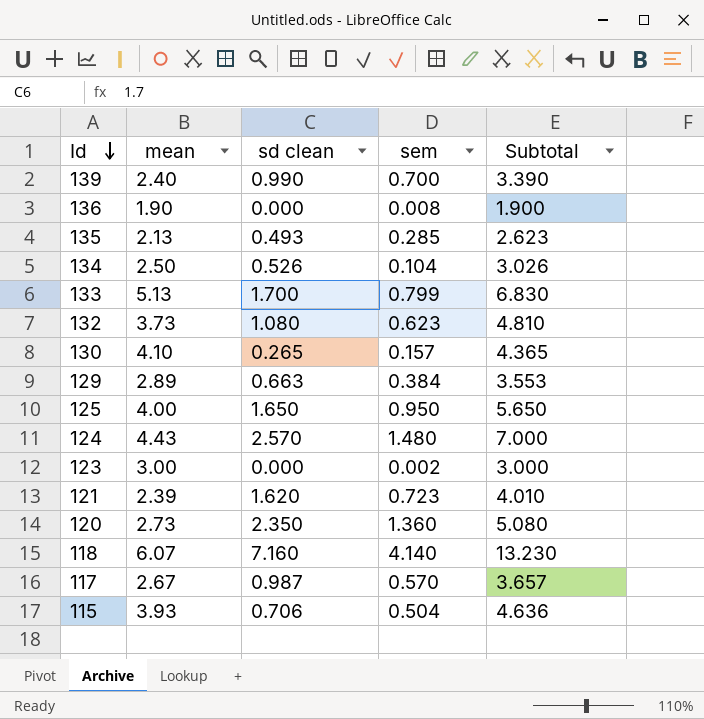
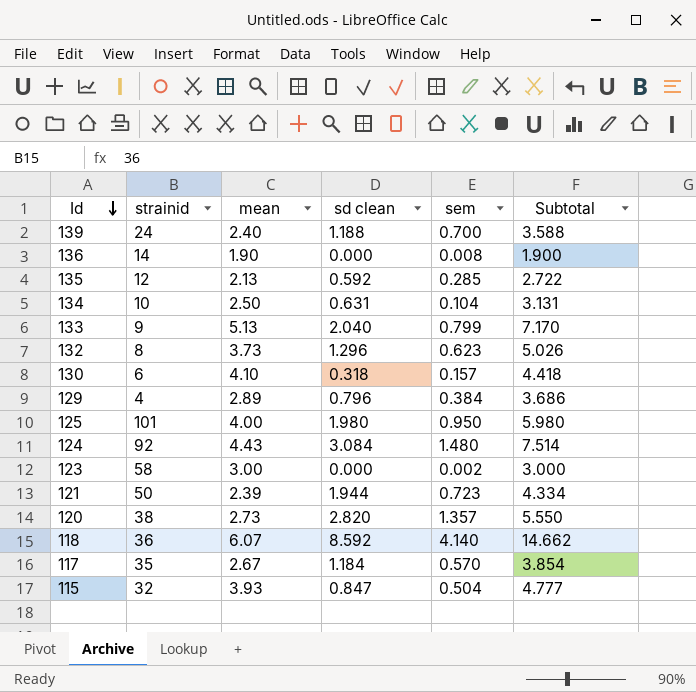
column strainid | position: none -> 2
139 | sd clean: 0.990 -> 1.188
139 | Subtotal: 3.390 -> 3.588
135 | sd clean: 0.493 -> 0.592
135 | Subtotal: 2.623 -> 2.722
134 | sd clean: 0.526 -> 0.631
134 | Subtotal: 3.026 -> 3.131
133 | sd clean: 1.700 -> 2.040
133 | Subtotal: 6.830 -> 7.170
132 | sd clean: 1.080 -> 1.296
132 | Subtotal: 4.810 -> 5.026
130 | sd clean: 0.265 -> 0.318
130 | Subtotal: 4.365 -> 4.418
129 | sd clean: 0.663 -> 0.796
129 | Subtotal: 3.553 -> 3.686
125 | sd clean: 1.650 -> 1.980
125 | Subtotal: 5.650 -> 5.980
124 | sd clean: 2.570 -> 3.084
124 | Subtotal: 7.000 -> 7.514
121 | sd clean: 1.620 -> 1.944
121 | Subtotal: 4.010 -> 4.334
120 | sd clean: 2.350 -> 2.820
120 | sem: 1.360 -> 1.357
120 | Subtotal: 5.080 -> 5.550
118 | sd clean: 7.160 -> 8.592
118 | Subtotal: 13.230 -> 14.662
117 | sd clean: 0.987 -> 1.184
117 | Subtotal: 3.657 -> 3.854
115 | sd clean: 0.706 -> 0.847
115 | Subtotal: 4.636 -> 4.777

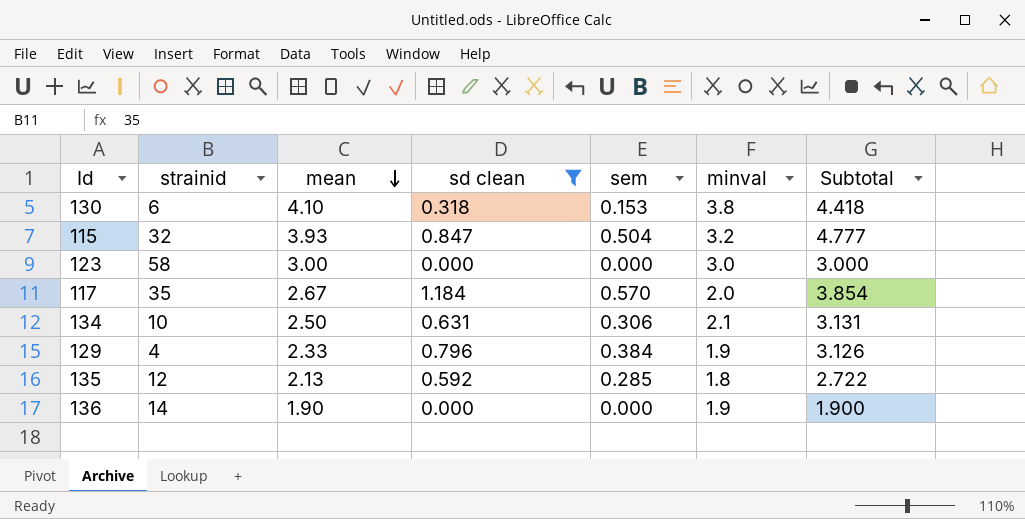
filter: none -> sd clean <= 1.184
row order: Id descending -> mean descending
column minval | position: none -> 6
130 | sem: 0.157 -> 0.153
123 | sem: 0.002 -> 0.000
134 | sem: 0.104 -> 0.306
129 | mean: 2.89 -> 2.33
129 | Subtotal: 3.686 -> 3.126
136 | sem: 0.008 -> 0.000

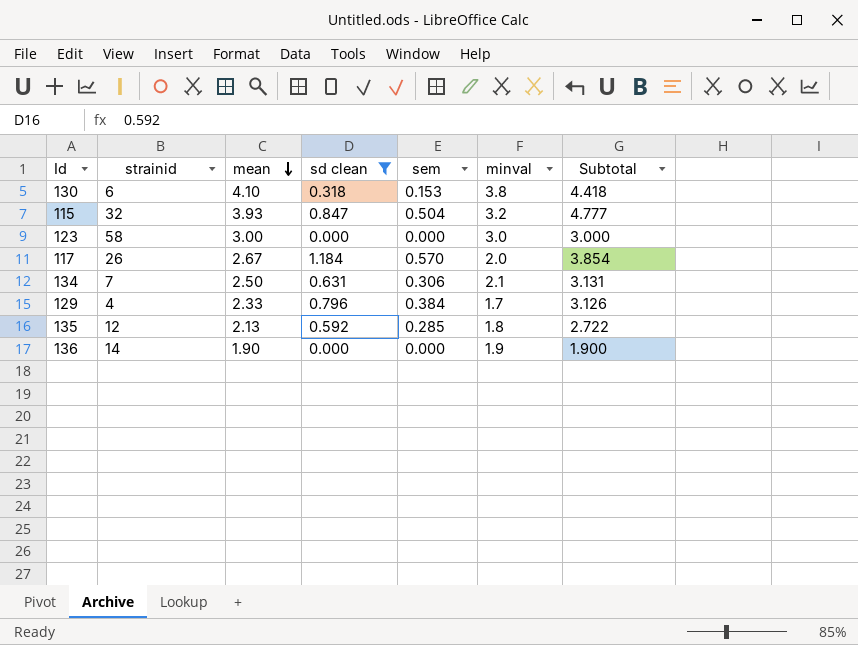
117 | strainid: 35 -> 26
134 | strainid: 10 -> 7
129 | minval: 1.9 -> 1.7

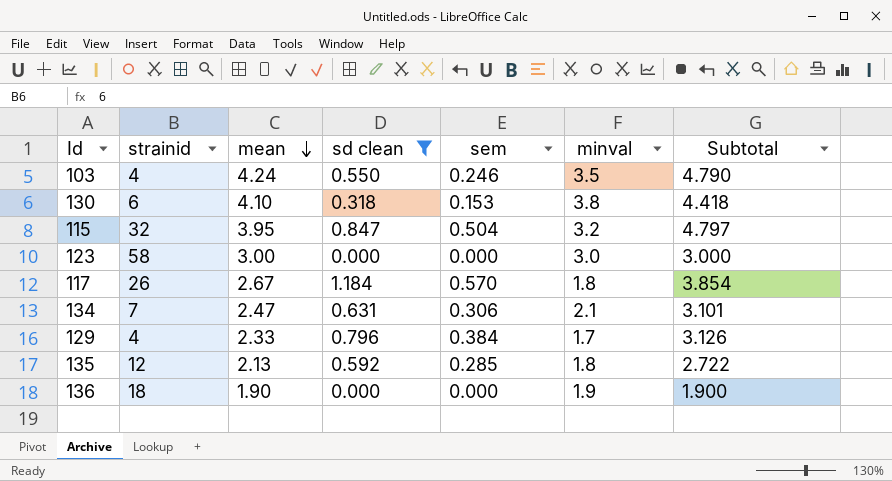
row 103: none -> 4 | 4.24 | 0.550 | 0.246 | 3.5 | 4.790
115 | mean: 3.93 -> 3.95
115 | Subtotal: 4.777 -> 4.797
117 | minval: 2.0 -> 1.8
134 | mean: 2.50 -> 2.47
134 | Subtotal: 3.131 -> 3.101
136 | strainid: 14 -> 18

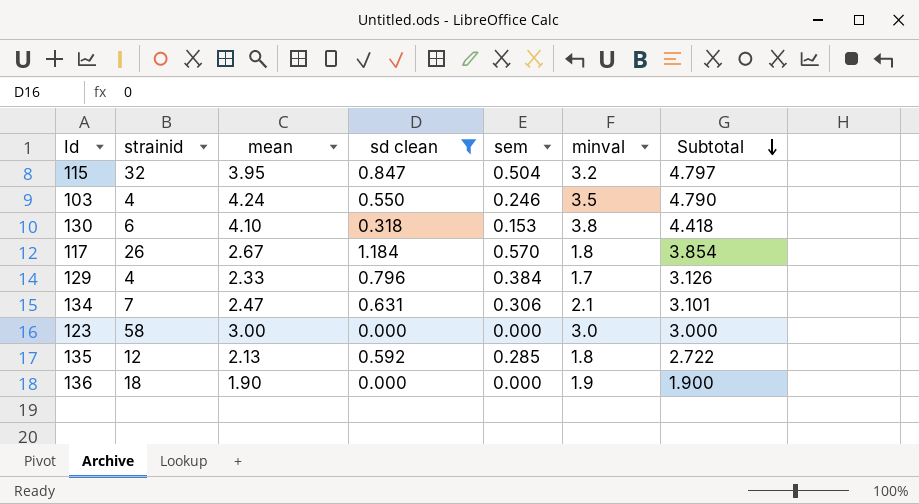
row order: mean descending -> Subtotal descending

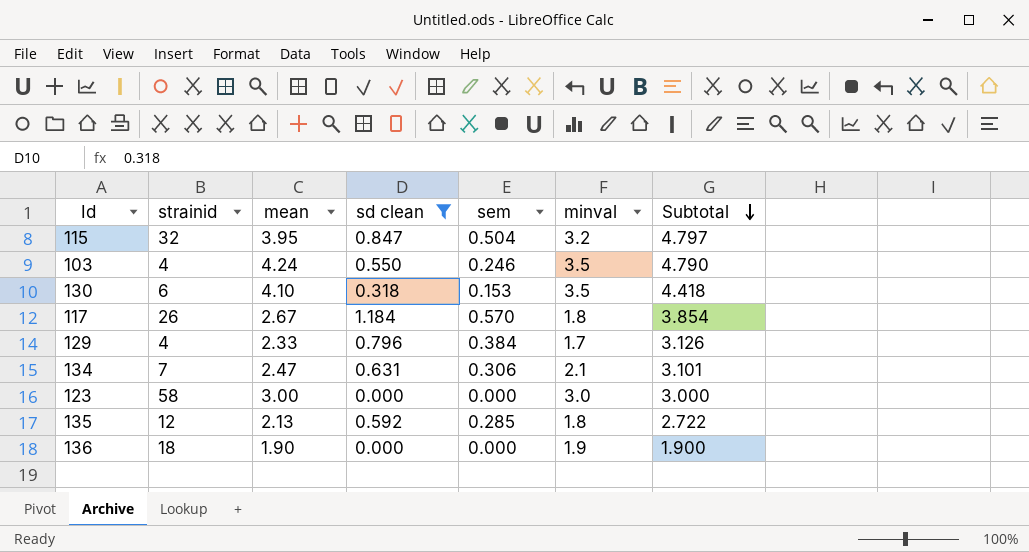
130 | minval: 3.8 -> 3.5

